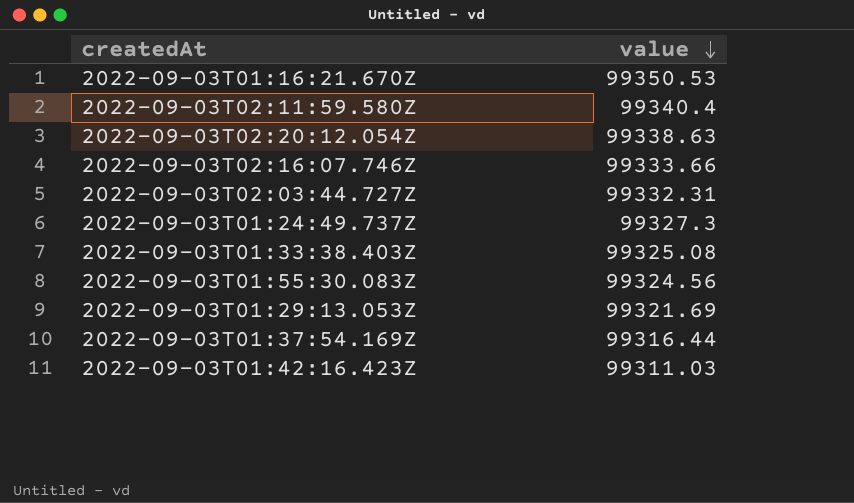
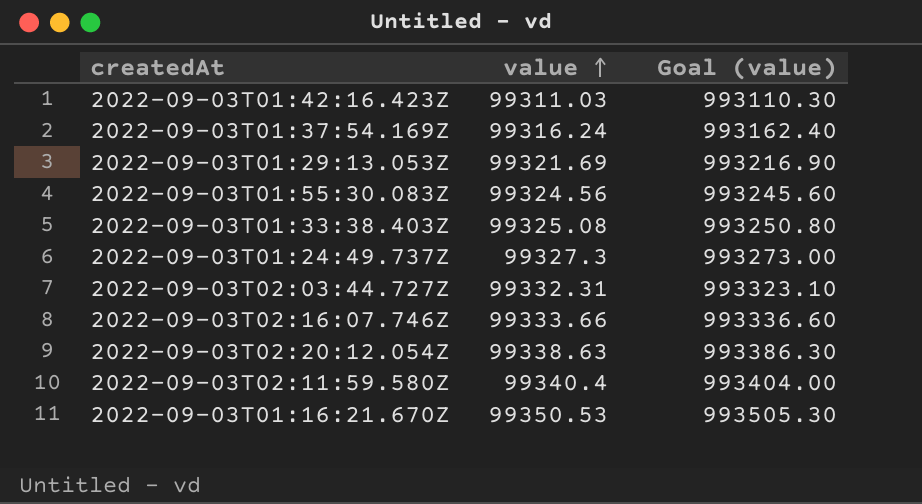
row order: value descending -> value ascending
column Goal (value) | formula: none -> [value] * 10
2022-09-03T01:37:54.169Z | value: 99316.44 -> 99316.24

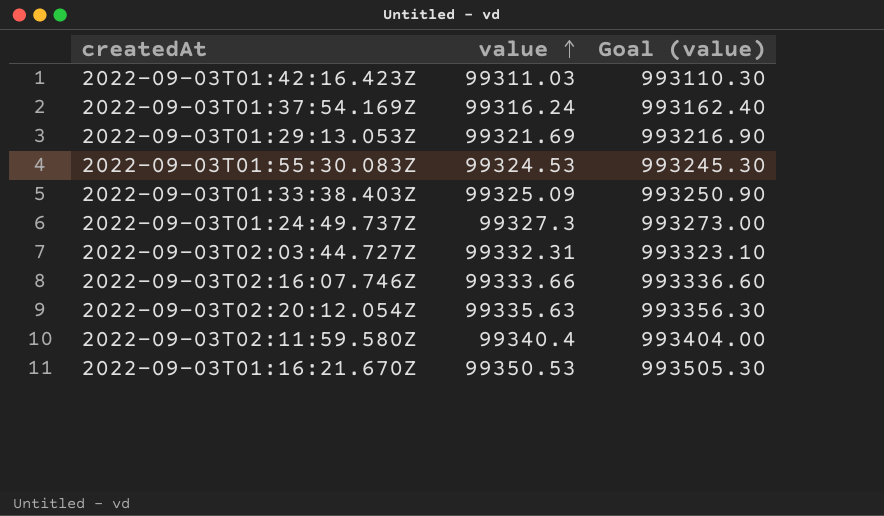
2022-09-03T01:55:30.083Z | value: 99324.56 -> 99324.53
2022-09-03T01:55:30.083Z | Goal (value): 993245.60 -> 993245.30
2022-09-03T01:33:38.403Z | value: 99325.08 -> 99325.09
2022-09-03T01:33:38.403Z | Goal (value): 993250.80 -> 993250.90
2022-09-03T02:20:12.054Z | value: 99338.63 -> 99335.63
2022-09-03T02:20:12.054Z | Goal (value): 993386.30 -> 993356.30

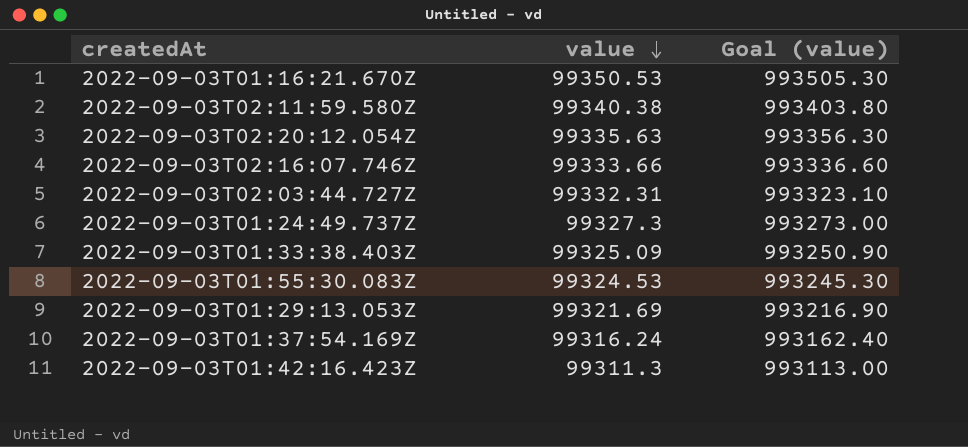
row order: value ascending -> value descending
2022-09-03T02:11:59.580Z | value: 99340.4 -> 99340.38
2022-09-03T02:11:59.580Z | Goal (value): 993404.00 -> 993403.80
2022-09-03T01:42:16.423Z | value: 99311.03 -> 99311.3
2022-09-03T01:42:16.423Z | Goal (value): 993110.30 -> 993113.00

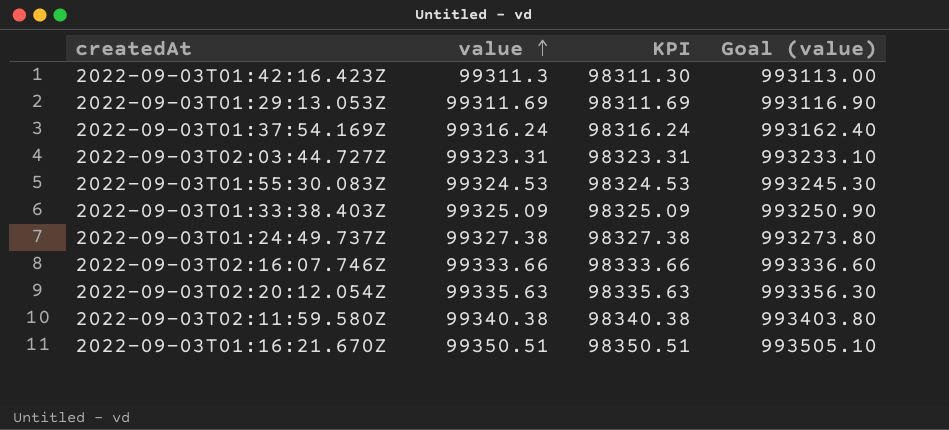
row order: value descending -> value ascending
column KPI | formula: none -> [value] - 1000
2022-09-03T01:29:13.053Z | value: 99321.69 -> 99311.69
2022-09-03T01:29:13.053Z | Goal (value): 993216.90 -> 993116.90
2022-09-03T02:03:44.727Z | value: 99332.31 -> 99323.31
2022-09-03T02:03:44.727Z | Goal (value): 993323.10 -> 993233.10
2022-09-03T01:24:49.737Z | value: 99327.3 -> 99327.38
2022-09-03T01:24:49.737Z | Goal (value): 993273.00 -> 993273.80
2022-09-03T01:16:21.670Z | value: 99350.53 -> 99350.51
2022-09-03T01:16:21.670Z | Goal (value): 993505.30 -> 993505.10

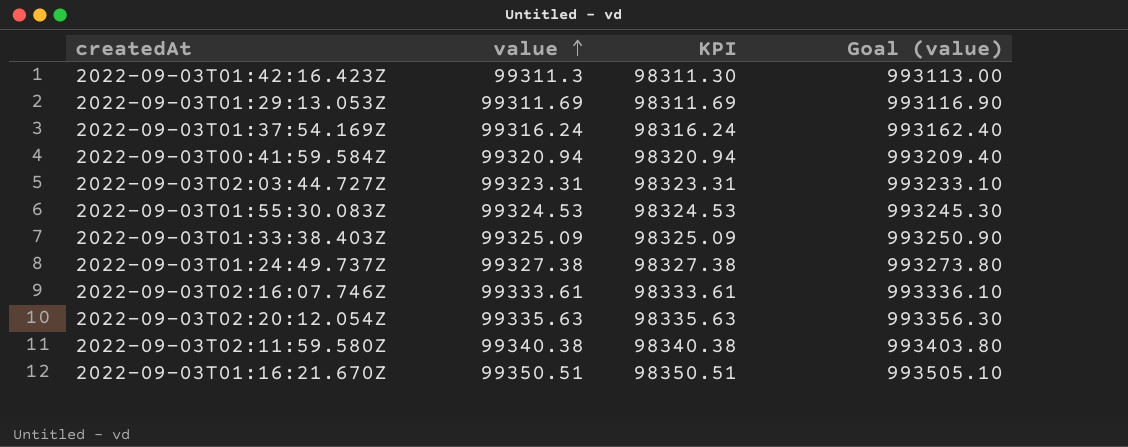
row 2022-09-03T00:41:59.584Z: none -> 99320.94 | 98320.94 | 993209.40
2022-09-03T02:16:07.746Z | value: 99333.66 -> 99333.61
2022-09-03T02:16:07.746Z | KPI: 98333.66 -> 98333.61
2022-09-03T02:16:07.746Z | Goal (value): 993336.60 -> 993336.10

